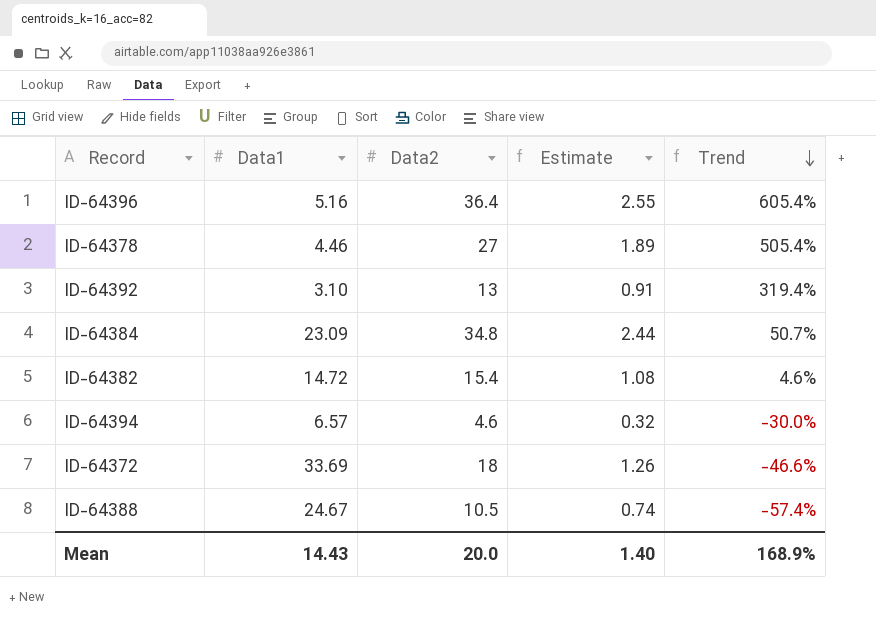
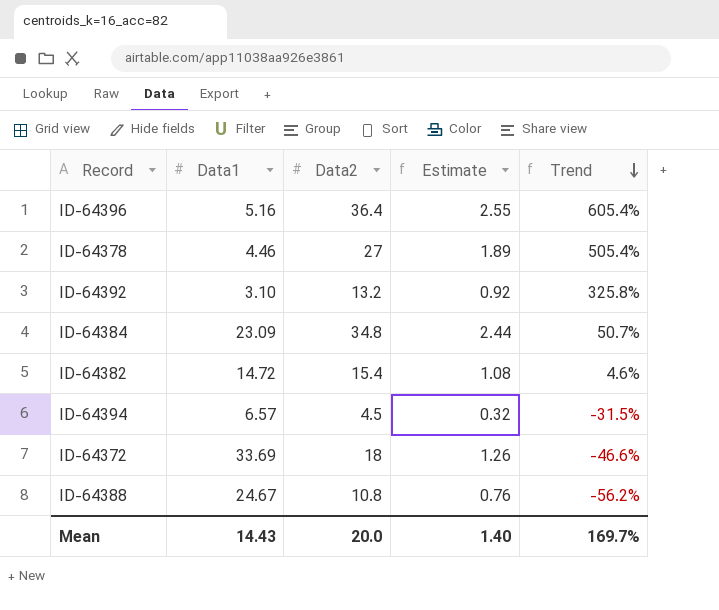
ID-64392 | Data2: 13 -> 13.2
ID-64392 | Estimate: 0.91 -> 0.92
ID-64392 | Trend: 319.4% -> 325.8%
ID-64394 | Data2: 4.6 -> 4.5
ID-64394 | Trend: -30.0% -> -31.5%
ID-64388 | Data2: 10.5 -> 10.8
ID-64388 | Estimate: 0.74 -> 0.76
ID-64388 | Trend: -57.4% -> -56.2%
Mean | Trend: 168.9% -> 169.7%

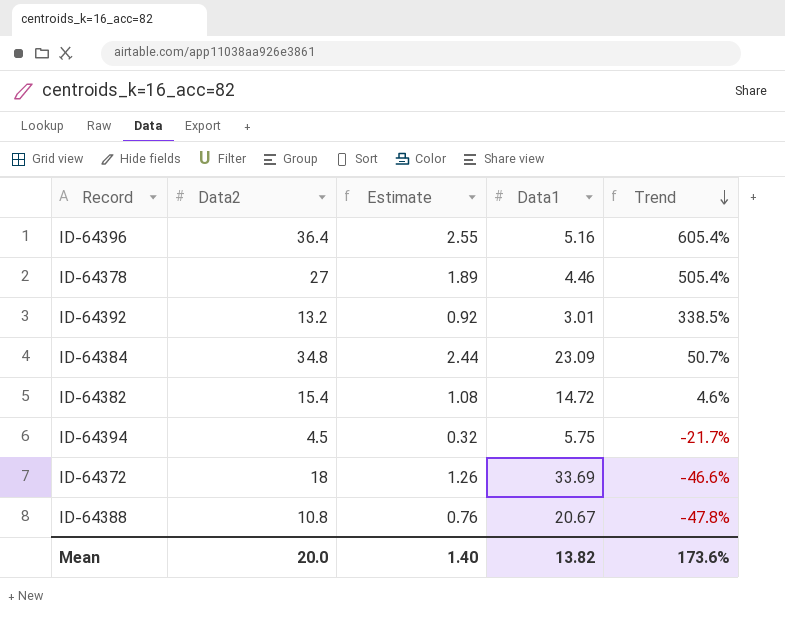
column Data1 | position: 2 -> 4
ID-64392 | Data1: 3.10 -> 3.01
ID-64392 | Trend: 325.8% -> 338.5%
ID-64394 | Data1: 6.57 -> 5.75
ID-64394 | Trend: -31.5% -> -21.7%
ID-64388 | Data1: 24.67 -> 20.67
ID-64388 | Trend: -56.2% -> -47.8%
Mean | Data1: 14.43 -> 13.82
Mean | Trend: 169.7% -> 173.6%

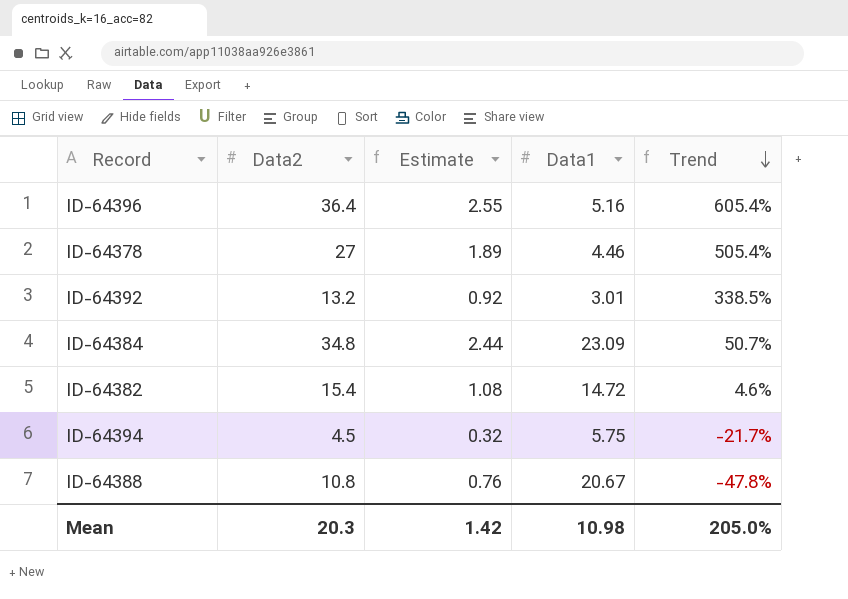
row ID-64372: 18 | 1.26 | 33.69 | -46.6% -> none
Mean | Data2: 20.0 -> 20.3
Mean | Estimate: 1.40 -> 1.42
Mean | Data1: 13.82 -> 10.98
Mean | Trend: 173.6% -> 205.0%

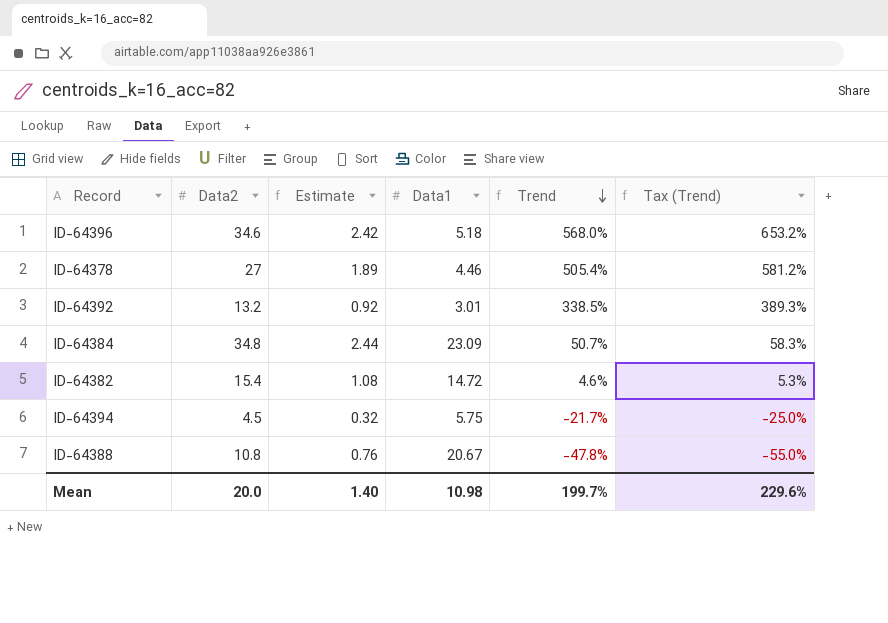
column Tax (Trend) | formula: none -> [Trend] * 1.15
ID-64396 | Data2: 36.4 -> 34.6
ID-64396 | Estimate: 2.55 -> 2.42
ID-64396 | Data1: 5.16 -> 5.18
ID-64396 | Trend: 605.4% -> 568.0%
Mean | Data2: 20.3 -> 20.0
Mean | Estimate: 1.42 -> 1.40
Mean | Trend: 205.0% -> 199.7%

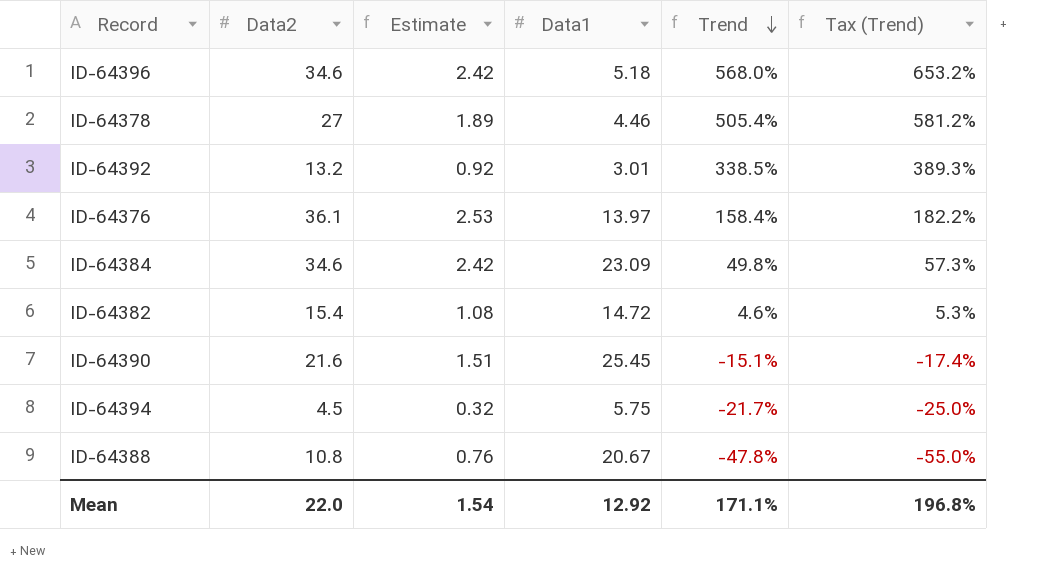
row ID-64376: none -> 36.1 | 2.53 | 13.97 | 158.4% | 182.2%
ID-64384 | Data2: 34.8 -> 34.6
ID-64384 | Estimate: 2.44 -> 2.42
ID-64384 | Trend: 50.7% -> 49.8%
ID-64384 | Tax (Trend): 58.3% -> 57.3%
row ID-64390: none -> 21.6 | 1.51 | 25.45 | -15.1% | -17.4%
Mean | Data2: 20.0 -> 22.0
Mean | Estimate: 1.40 -> 1.54
Mean | Data1: 10.98 -> 12.92
Mean | Trend: 199.7% -> 171.1%
Mean | Tax (Trend): 229.6% -> 196.8%

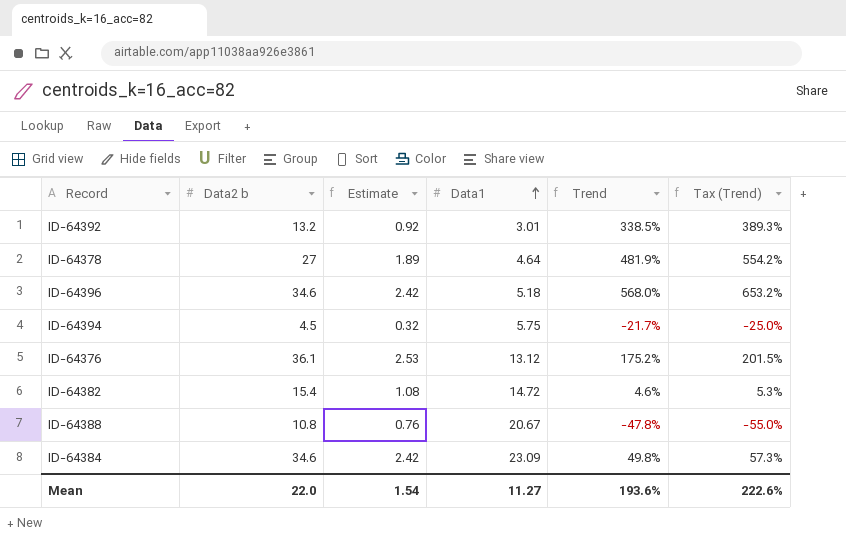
row order: Trend descending -> Data1 ascending
column name: Data2 -> Data2 b
row ID-64390: 21.6 | 1.51 | 25.45 | -15.1% | -17.4% -> none
ID-64378 | Data1: 4.46 -> 4.64
ID-64378 | Trend: 505.4% -> 481.9%
ID-64378 | Tax (Trend): 581.2% -> 554.2%
ID-64376 | Data1: 13.97 -> 13.12
ID-64376 | Trend: 158.4% -> 175.2%
ID-64376 | Tax (Trend): 182.2% -> 201.5%
Mean | Data1: 12.92 -> 11.27
Mean | Trend: 171.1% -> 193.6%
Mean | Tax (Trend): 196.8% -> 222.6%

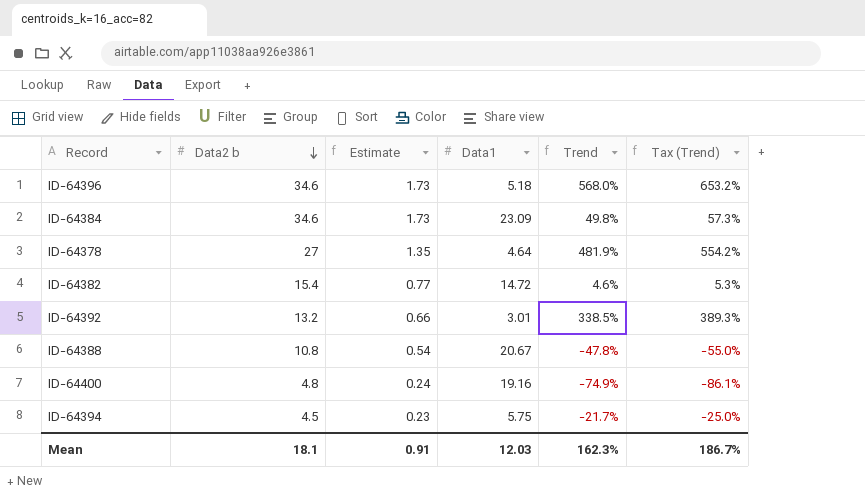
row order: Data1 ascending -> Data2 b descending
column Estimate | formula: [Data2 b] * 0.07 -> [Data2 b] * 0.05
row ID-64376: 36.1 | 2.53 | 13.12 | 175.2% | 201.5% -> none
row ID-64400: none -> 4.8 | 0.24 | 19.16 | -74.9% | -86.1%
Mean | Data2 b: 22.0 -> 18.1
Mean | Estimate: 1.54 -> 0.91
Mean | Data1: 11.27 -> 12.03
Mean | Trend: 193.6% -> 162.3%
Mean | Tax (Trend): 222.6% -> 186.7%

